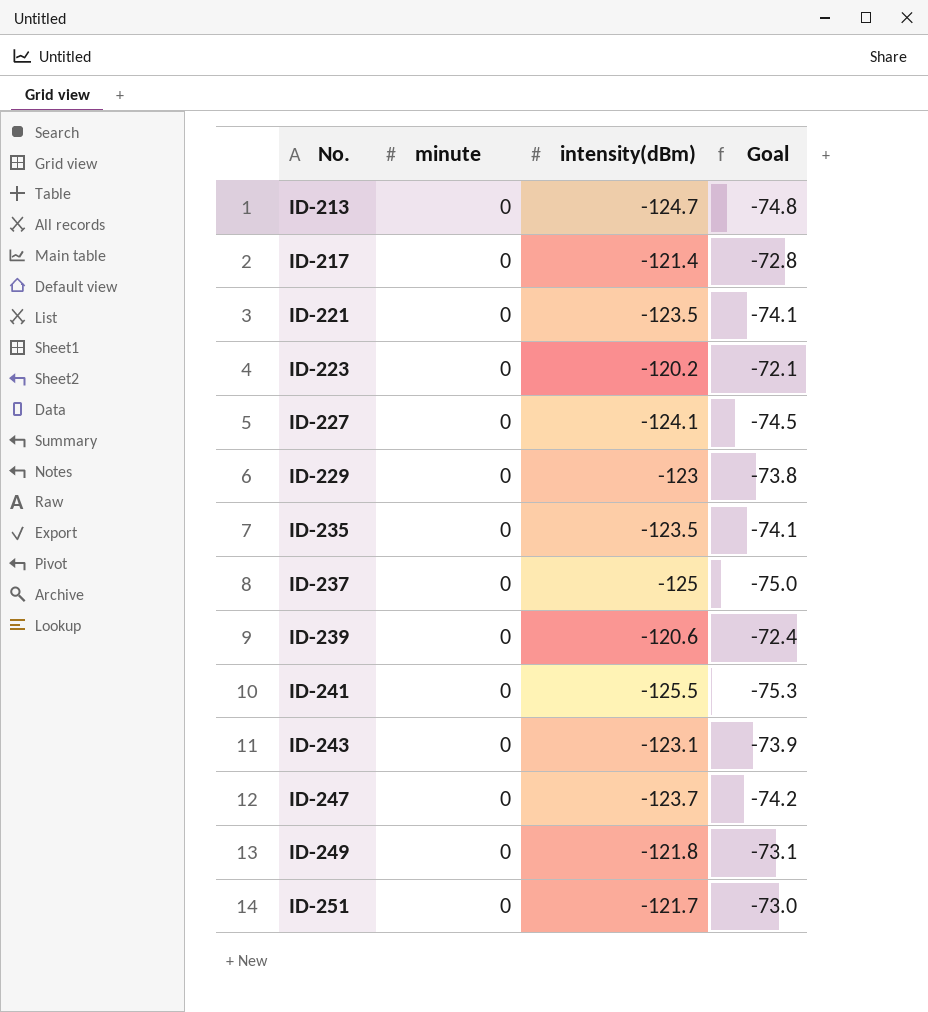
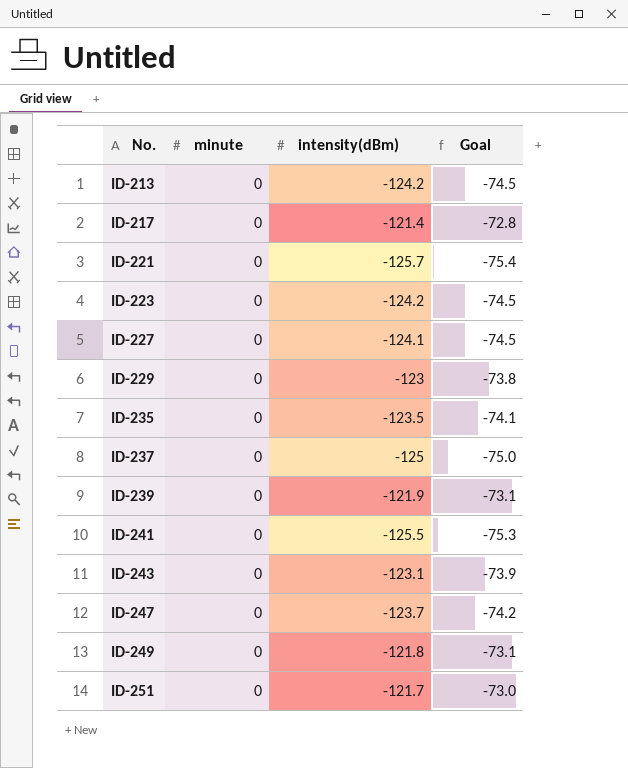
ID-213 | intensity(dBm): -124.7 -> -124.2
ID-213 | Goal: -74.8 -> -74.5
ID-221 | intensity(dBm): -123.5 -> -125.7
ID-221 | Goal: -74.1 -> -75.4
ID-223 | intensity(dBm): -120.2 -> -124.2
ID-223 | Goal: -72.1 -> -74.5
ID-239 | intensity(dBm): -120.6 -> -121.9
ID-239 | Goal: -72.4 -> -73.1

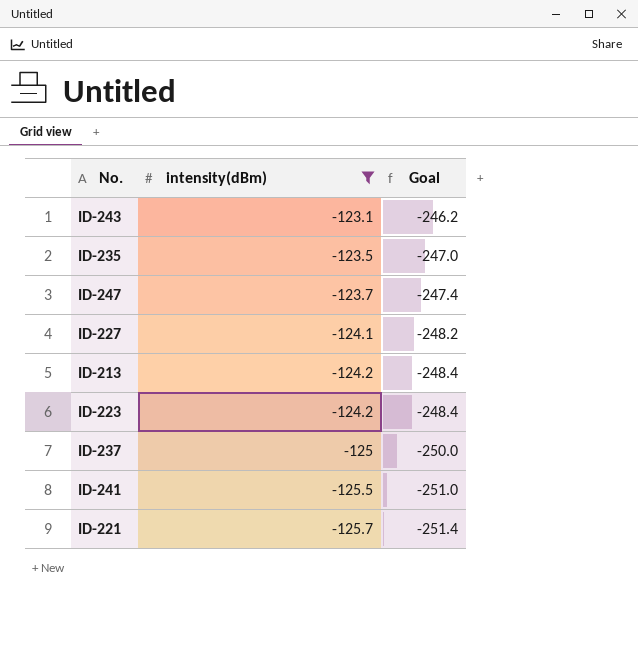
filter: none -> intensity(dBm) <= -123.1
row order: No. ascending -> intensity(dBm) descending
column minute | position: 2 -> none
column Goal | formula: [intensity(dBm)] * 0.6 -> [intensity(dBm)] * 2

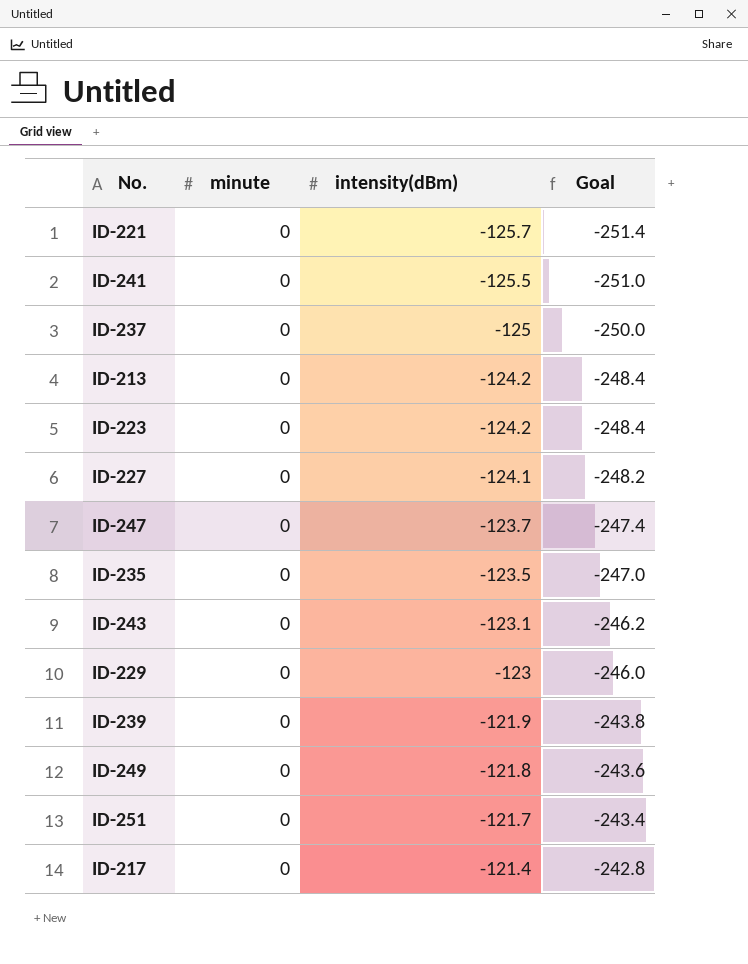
filter: intensity(dBm) <= -123.1 -> none
row order: intensity(dBm) descending -> intensity(dBm) ascending
column minute | position: none -> 2

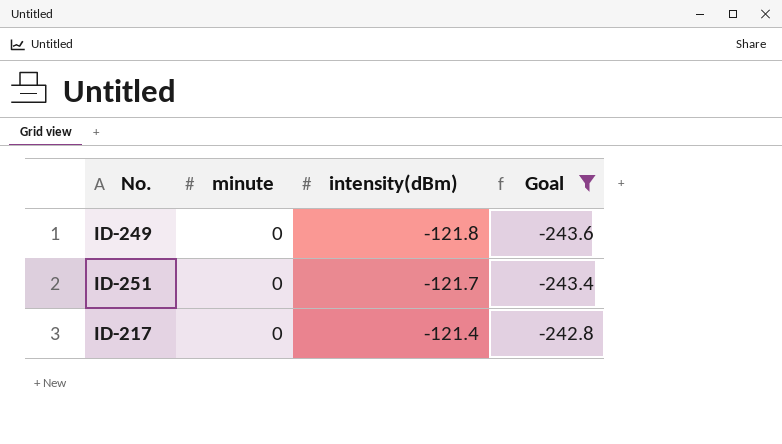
filter: none -> Goal >= -243.6

